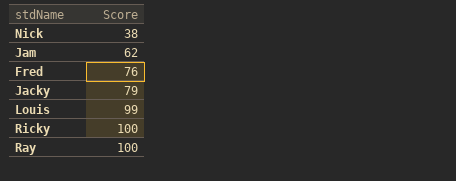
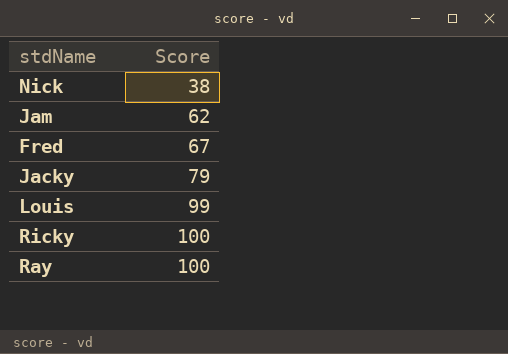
Fred | Score: 76 -> 67

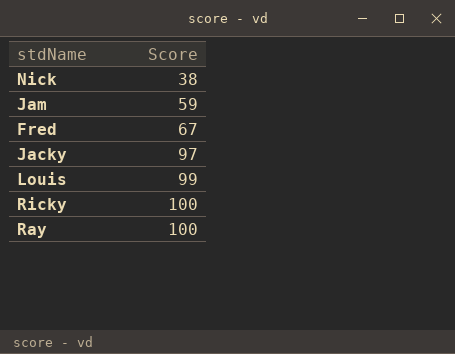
Jam | Score: 62 -> 59
Jacky | Score: 79 -> 97

